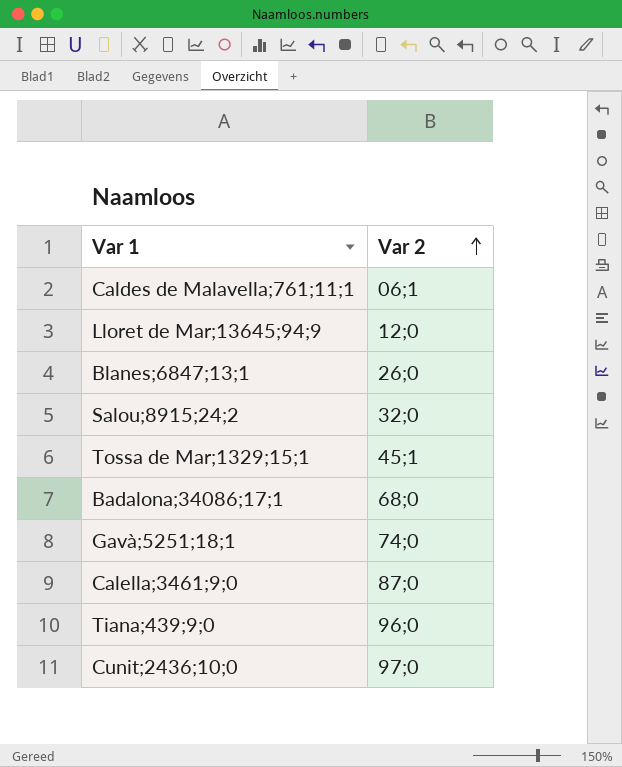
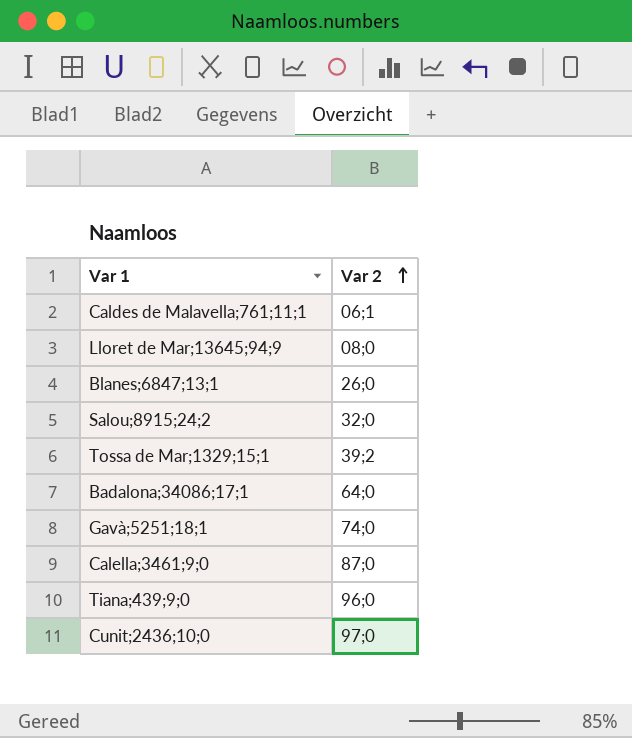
Lloret de Mar;13645;94;9 | Var 2: 12;0 -> 08;0
Tossa de Mar;1329;15;1 | Var 2: 45;1 -> 39;2
Badalona;34086;17;1 | Var 2: 68;0 -> 64;0

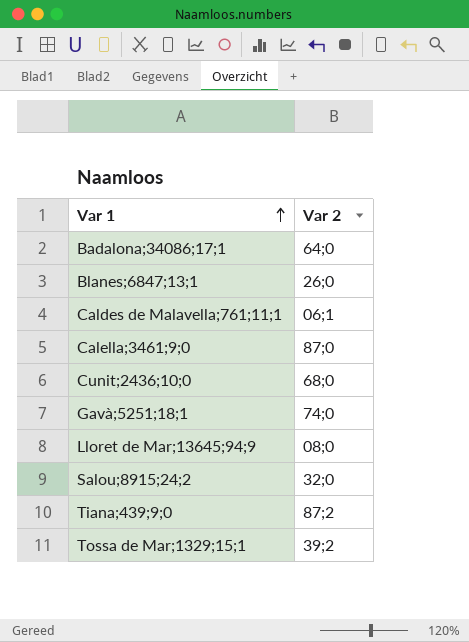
row order: Var 2 ascending -> Var 1 ascending
Cunit;2436;10;0 | Var 2: 97;0 -> 68;0
Tiana;439;9;0 | Var 2: 96;0 -> 87;2

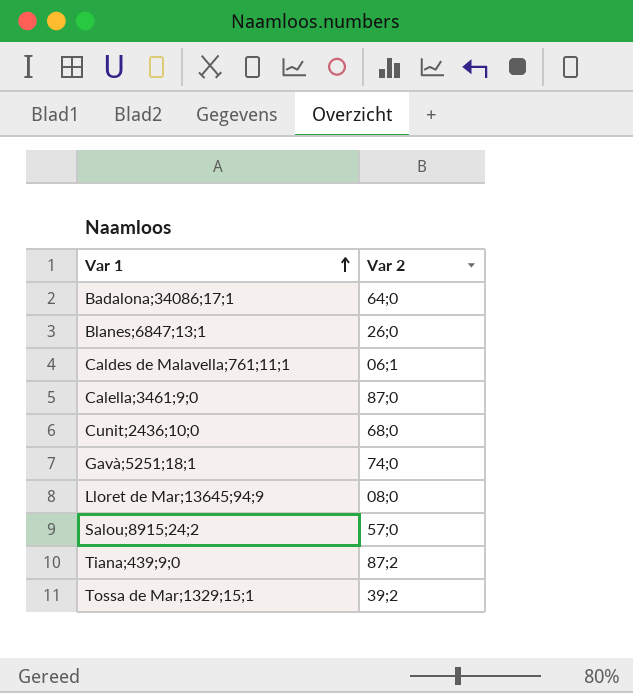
Salou;8915;24;2 | Var 2: 32;0 -> 57;0

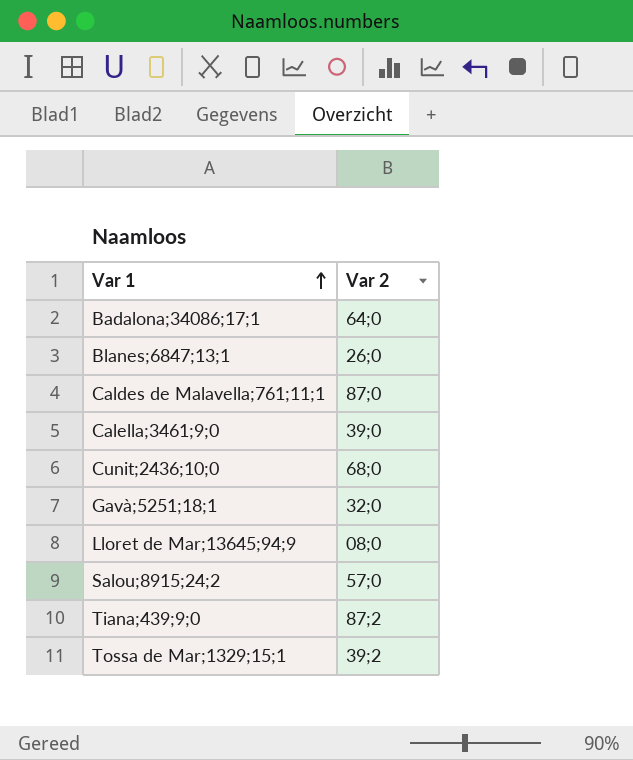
Caldes de Malavella;761;11;1 | Var 2: 06;1 -> 87;0
Calella;3461;9;0 | Var 2: 87;0 -> 39;0
Gavà;5251;18;1 | Var 2: 74;0 -> 32;0

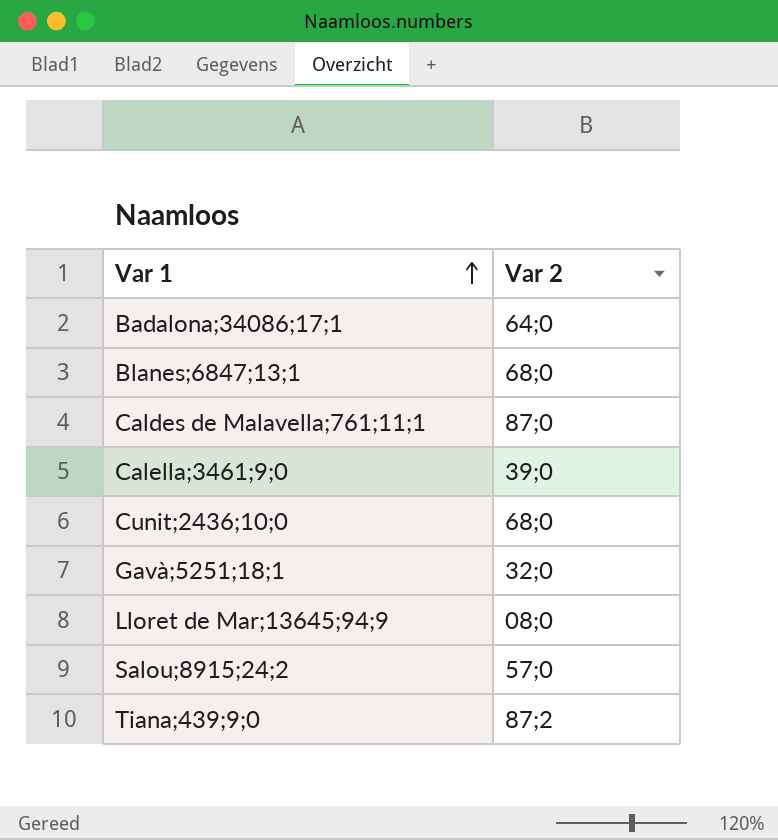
row Tossa de Mar;1329;15;1: 39;2 -> none
Blanes;6847;13;1 | Var 2: 26;0 -> 68;0

